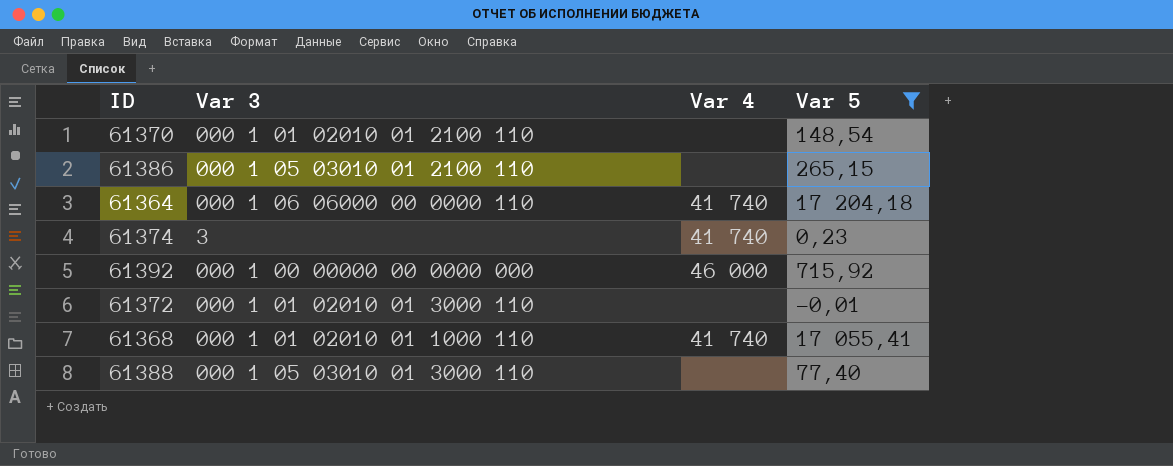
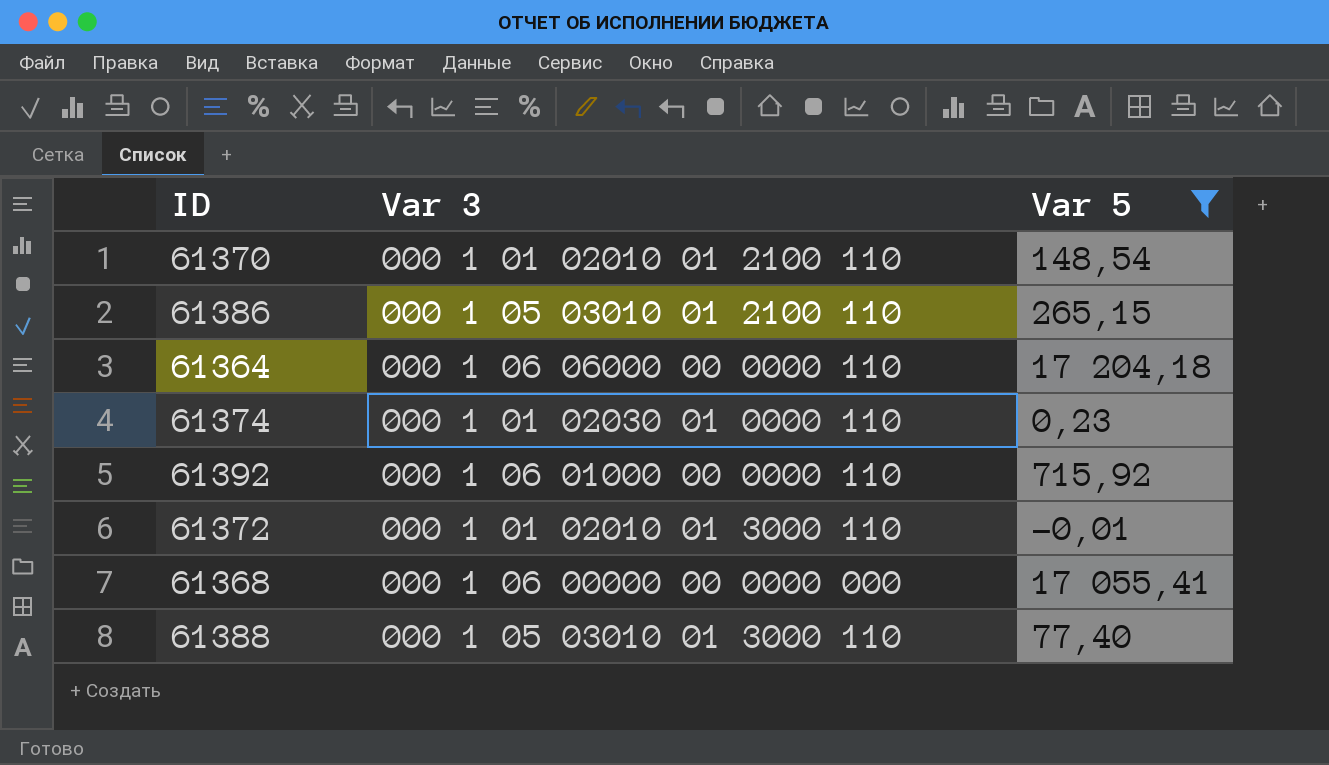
column Var 4 | position: 3 -> none
61374 | Var 3: 3 -> 000 1 01 02030 01 0000 110
61392 | Var 3: 000 1 00 00000 00 0000 000 -> 000 1 06 01000 00 0000 110
61368 | Var 3: 000 1 01 02010 01 1000 110 -> 000 1 06 00000 00 0000 000

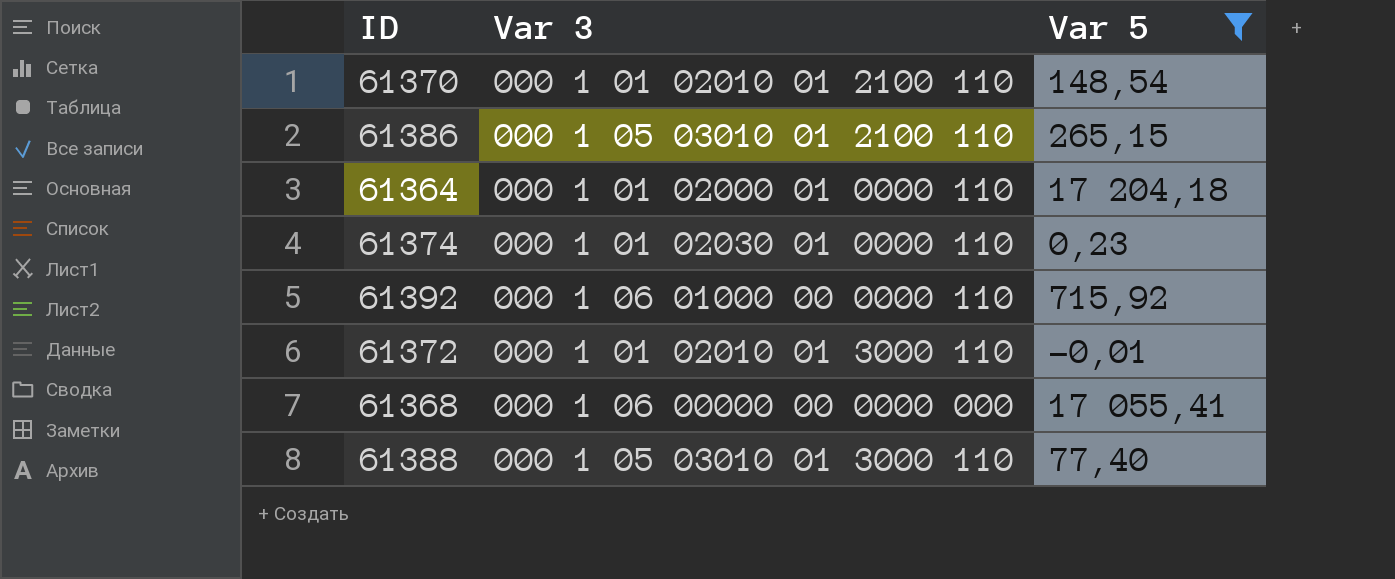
61364 | Var 3: 000 1 06 06000 00 0000 110 -> 000 1 01 02000 01 0000 110

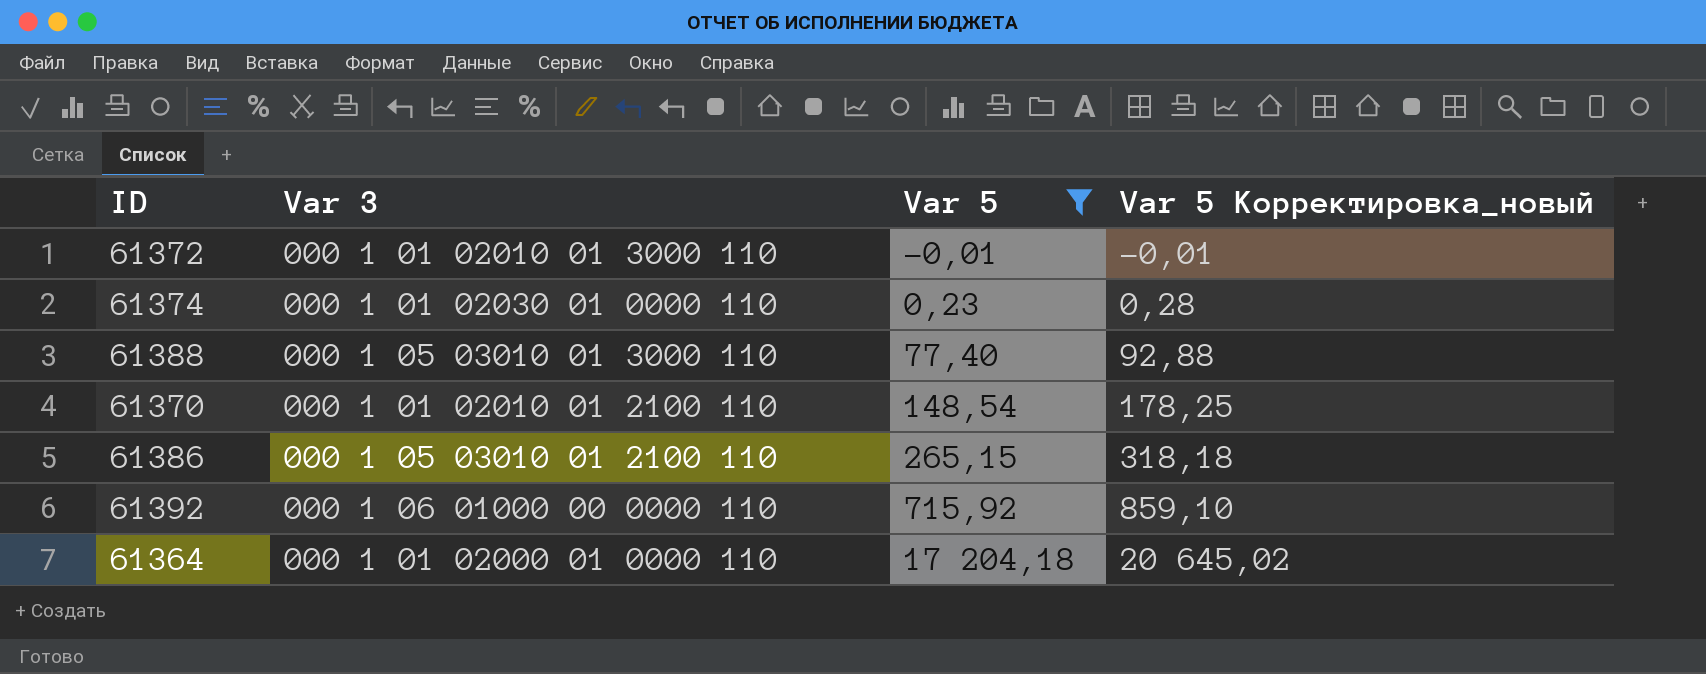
row order: none -> Var 5 ascending
column Var 5 Корректировка_новый | formula: none -> [Var 5] * 1,2
row 61368: 000 1 06 00000 00 0000 000 | 17 055,41 -> none

